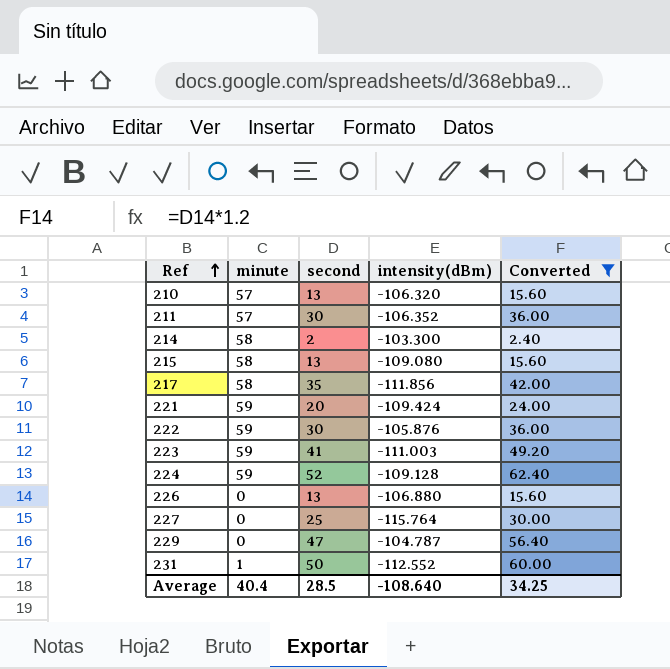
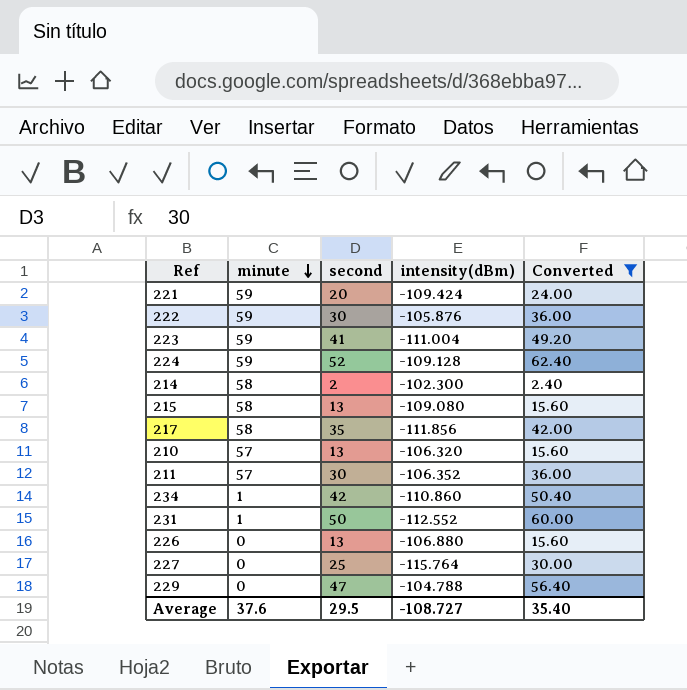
row order: Ref ascending -> minute descending
223 | intensity(dBm): -111.003 -> -111.004
214 | intensity(dBm): -103.300 -> -102.300
row 234: none -> 1 | 42 | -110.860 | 50.40
229 | intensity(dBm): -104.787 -> -104.788
Average | minute: 40.4 -> 37.6
Average | second: 28.5 -> 29.5
Average | intensity(dBm): -108.640 -> -108.727
Average | Converted: 34.25 -> 35.40

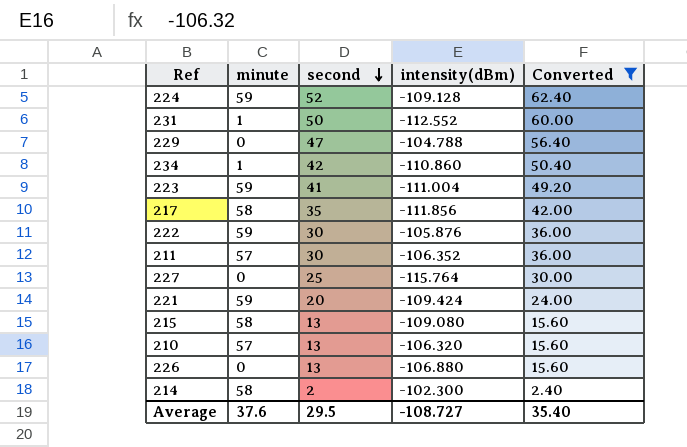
row order: minute descending -> second descending

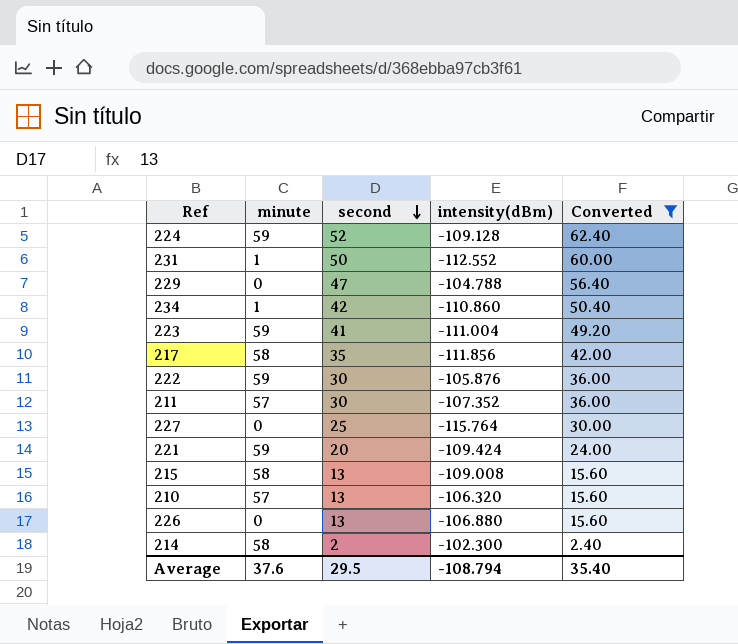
211 | intensity(dBm): -106.352 -> -107.352
215 | intensity(dBm): -109.080 -> -109.008
Average | intensity(dBm): -108.727 -> -108.794

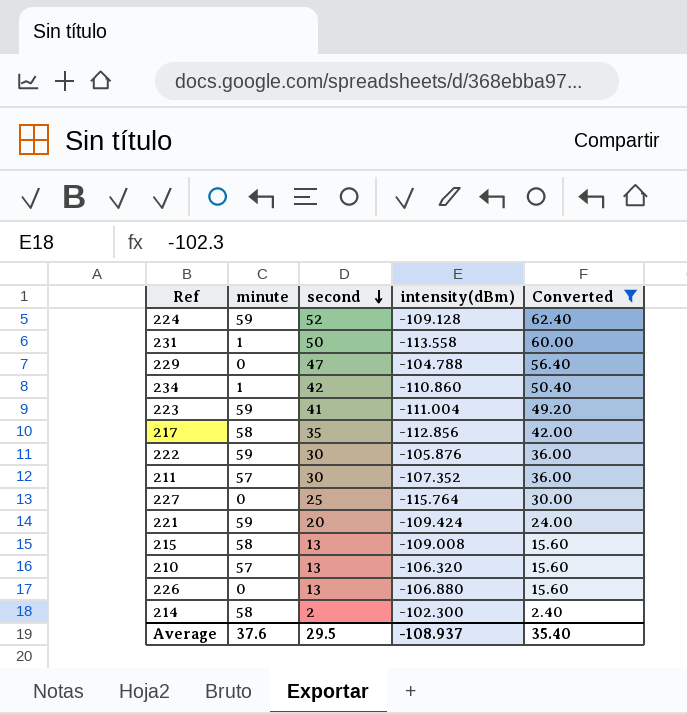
231 | intensity(dBm): -112.552 -> -113.558
217 | intensity(dBm): -111.856 -> -112.856
Average | intensity(dBm): -108.794 -> -108.937

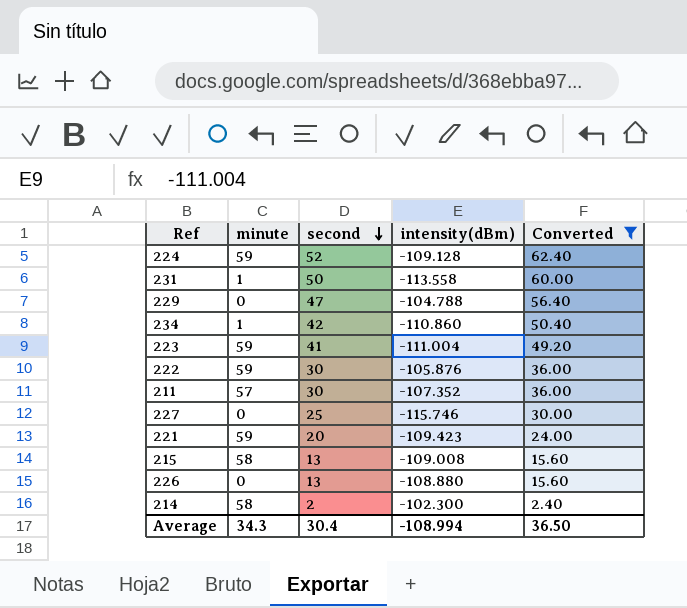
row 217: 58 | 35 | -112.856 | 42.00 -> none
row 210: 57 | 13 | -106.320 | 15.60 -> none
227 | intensity(dBm): -115.764 -> -115.746
221 | intensity(dBm): -109.424 -> -109.423
226 | intensity(dBm): -106.880 -> -108.880
Average | minute: 37.6 -> 34.3
Average | second: 29.5 -> 30.4
Average | intensity(dBm): -108.937 -> -108.994
Average | Converted: 35.40 -> 36.50

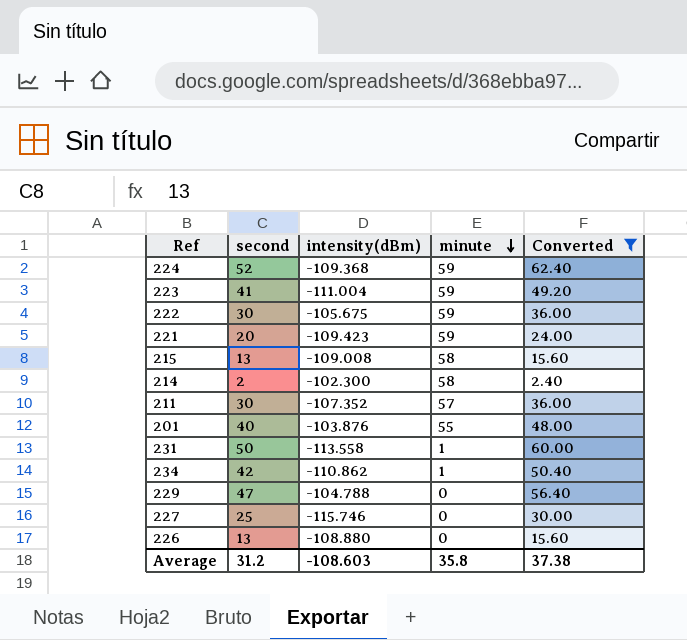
row order: second descending -> minute descending
column minute | position: 2 -> 4
224 | intensity(dBm): -109.128 -> -109.368
222 | intensity(dBm): -105.876 -> -105.675
row 201: none -> 40 | -103.876 | 55 | 48.00
234 | intensity(dBm): -110.860 -> -110.862
Average | second: 30.4 -> 31.2
Average | intensity(dBm): -108.994 -> -108.603
Average | minute: 34.3 -> 35.8
Average | Converted: 36.50 -> 37.38

